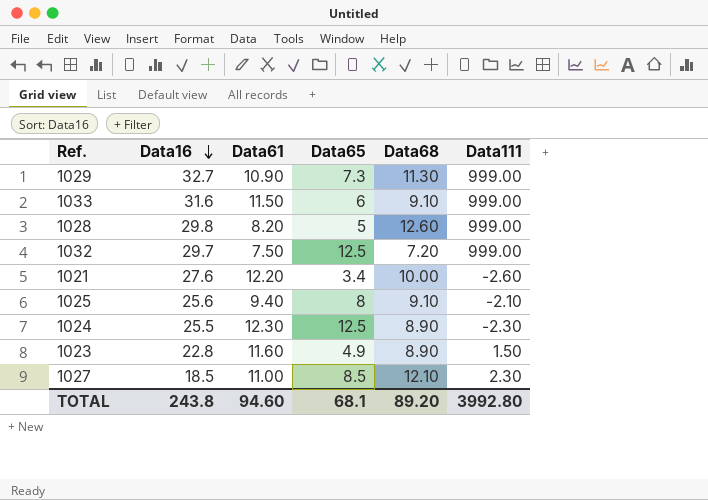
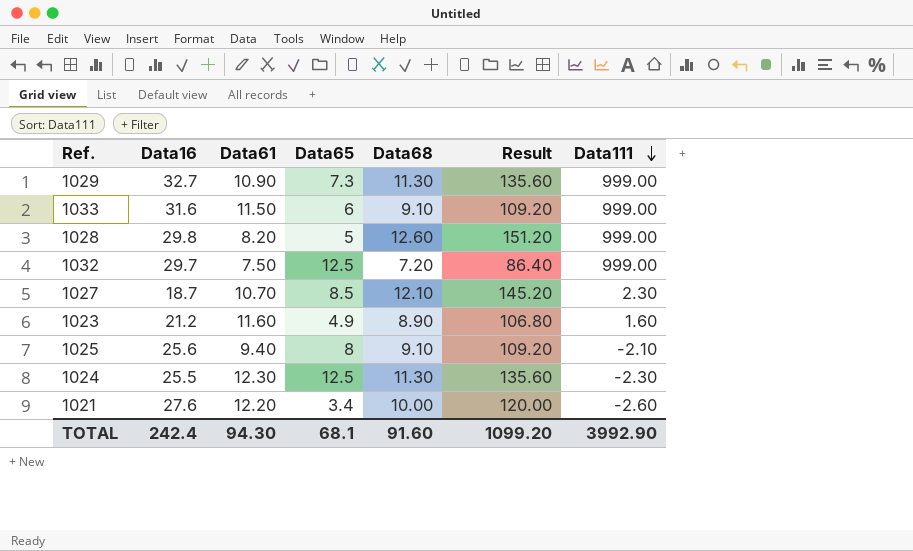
row order: Data16 descending -> Data111 descending
column Result | formula: none -> [Data68] * 12
1027 | Data16: 18.5 -> 18.7
1027 | Data61: 11.00 -> 10.70
1023 | Data16: 22.8 -> 21.2
1023 | Data111: 1.50 -> 1.60
1024 | Data68: 8.90 -> 11.30
TOTAL | Data16: 243.8 -> 242.4
TOTAL | Data61: 94.60 -> 94.30
TOTAL | Data68: 89.20 -> 91.60
TOTAL | Data111: 3992.80 -> 3992.90

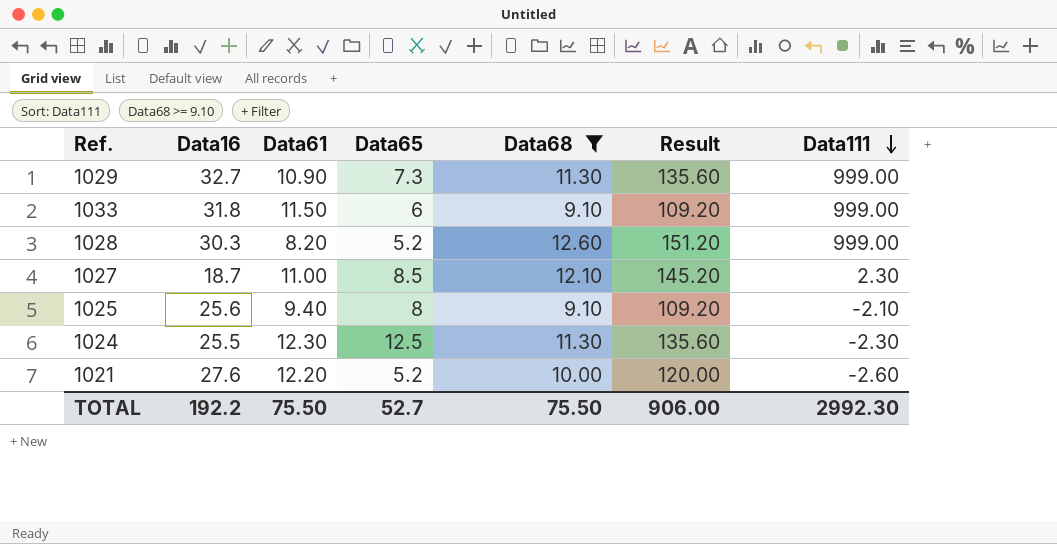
filter: none -> Data68 >= 9.10
1033 | Data16: 31.6 -> 31.8
1028 | Data16: 29.8 -> 30.3
1028 | Data65: 5 -> 5.2
1027 | Data61: 10.70 -> 11.00
1021 | Data65: 3.4 -> 5.2
TOTAL | Data16: 242.4 -> 192.2
TOTAL | Data61: 94.30 -> 75.50
TOTAL | Data65: 68.1 -> 52.7
TOTAL | Data68: 91.60 -> 75.50
TOTAL | Result: 1099.20 -> 906.00
TOTAL | Data111: 3992.90 -> 2992.30

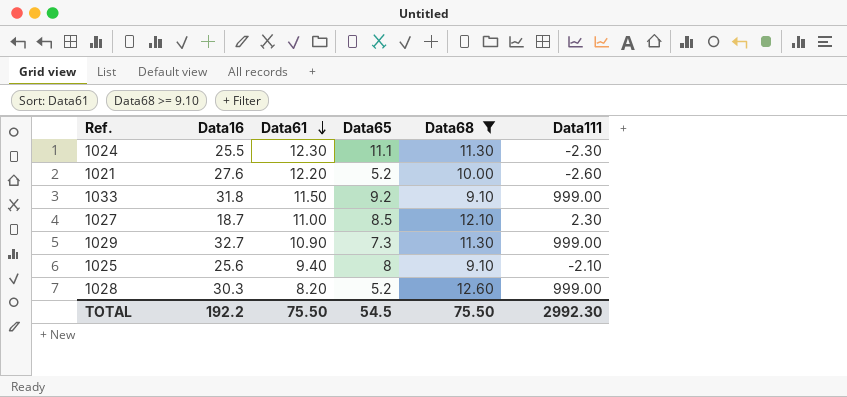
row order: Data111 descending -> Data61 descending
column Result | formula: [Data68] * 12 -> none
1024 | Data65: 12.5 -> 11.1
1033 | Data65: 6 -> 9.2
TOTAL | Data65: 52.7 -> 54.5

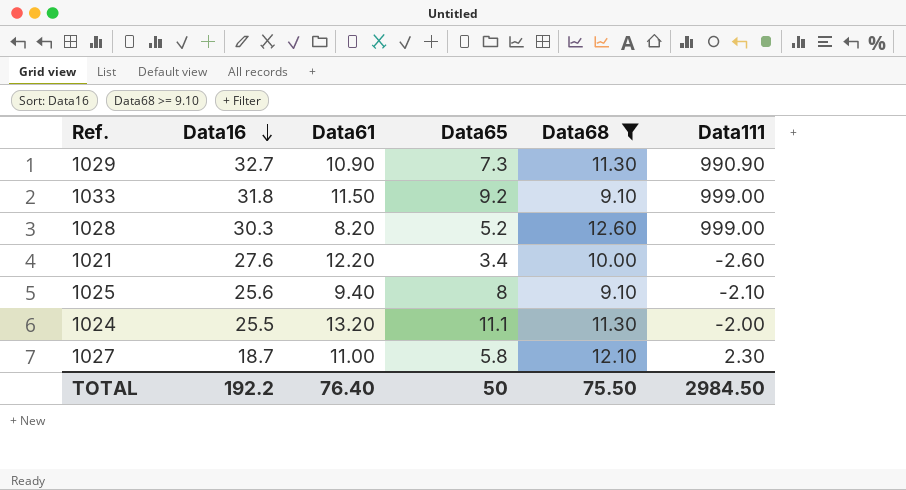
row order: Data61 descending -> Data16 descending
1029 | Data111: 999.00 -> 990.90
1021 | Data65: 5.2 -> 3.4
1024 | Data61: 12.30 -> 13.20
1024 | Data111: -2.30 -> -2.00
1027 | Data65: 8.5 -> 5.8
TOTAL | Data61: 75.50 -> 76.40
TOTAL | Data65: 54.5 -> 50
TOTAL | Data111: 2992.30 -> 2984.50

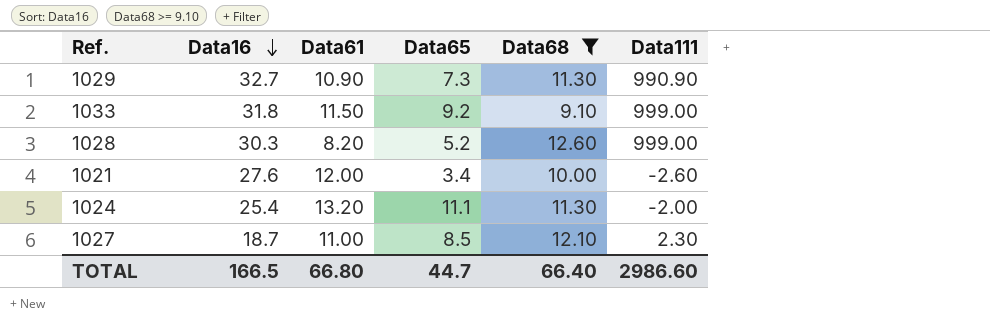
row 1025: 25.6 | 9.40 | 8 | 9.10 | -2.10 -> none
1021 | Data61: 12.20 -> 12.00
1024 | Data16: 25.5 -> 25.4
1027 | Data65: 5.8 -> 8.5
TOTAL | Data16: 192.2 -> 166.5
TOTAL | Data61: 76.40 -> 66.80
TOTAL | Data65: 50 -> 44.7
TOTAL | Data68: 75.50 -> 66.40
TOTAL | Data111: 2984.50 -> 2986.60

